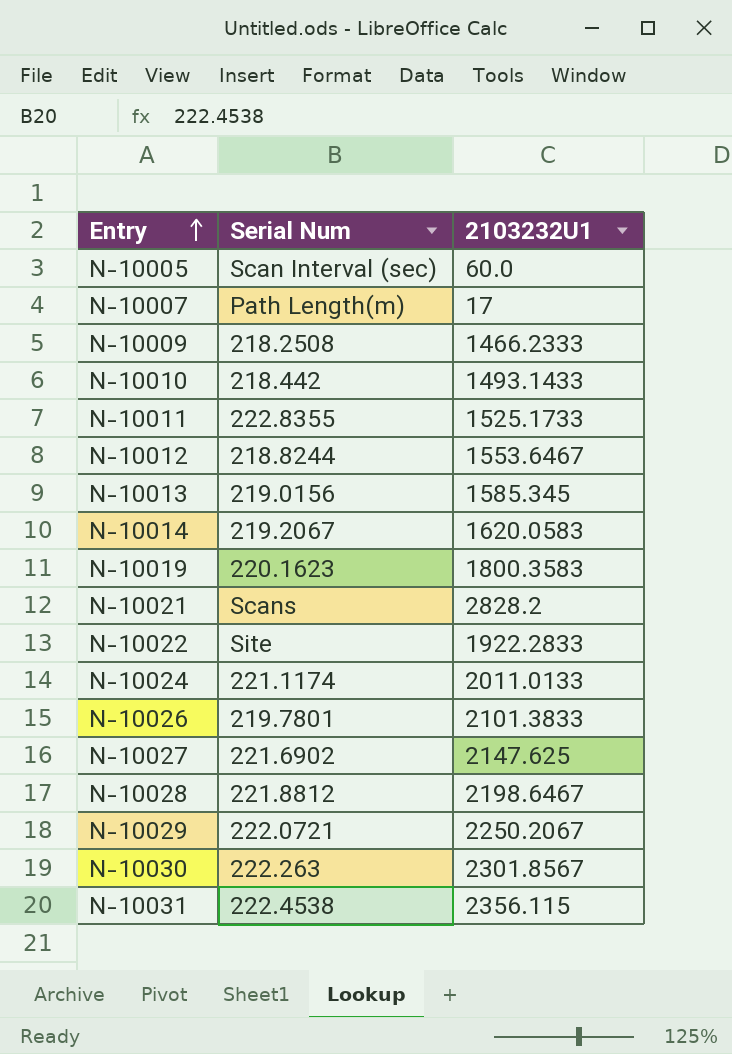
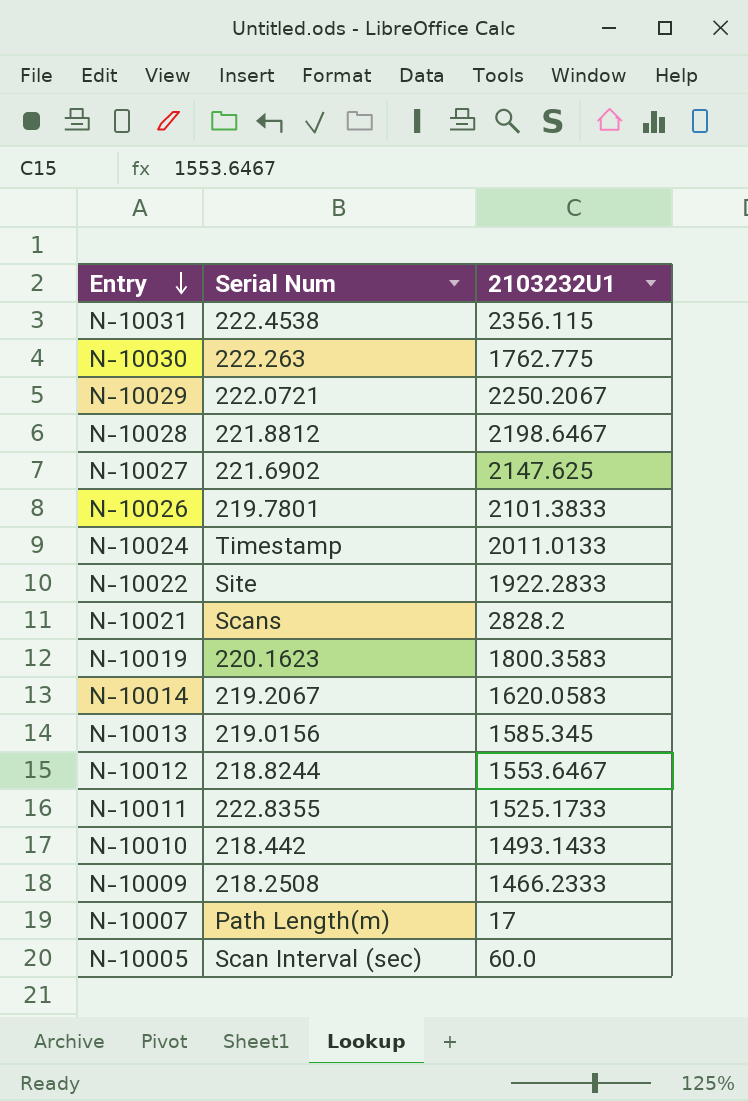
row order: Entry ascending -> Entry descending
N-10030 | 2103232U1: 2301.8567 -> 1762.775
N-10024 | Serial Num: 221.1174 -> Timestamp

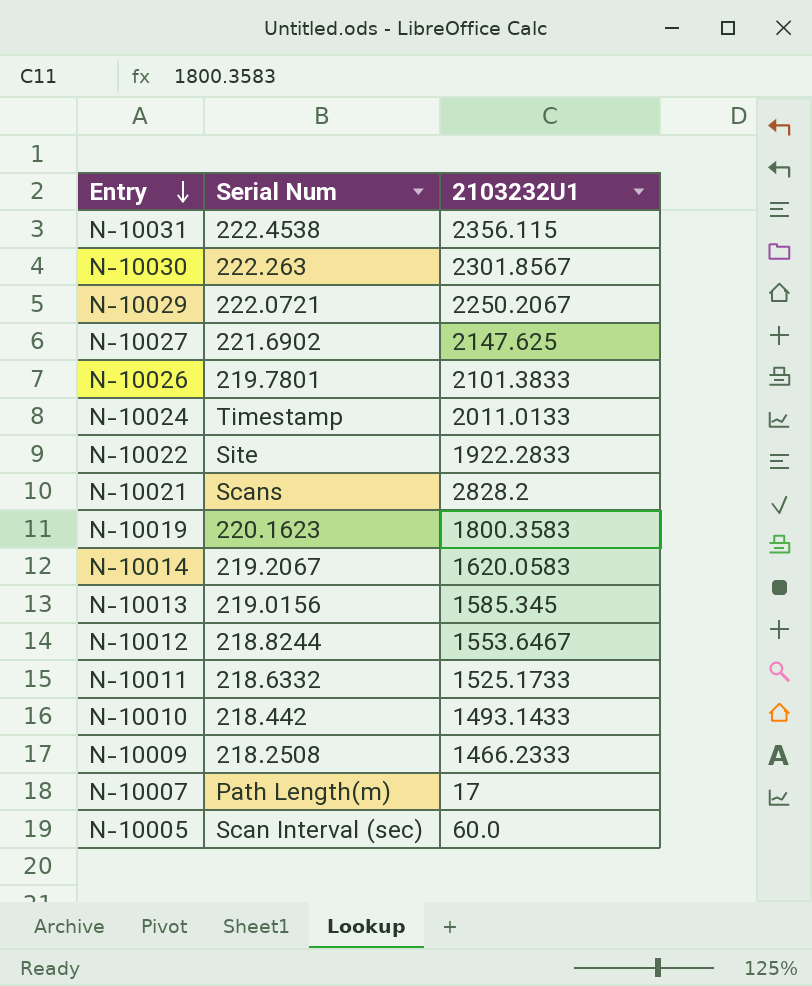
row N-10028: 221.8812 | 2198.6467 -> none
N-10030 | 2103232U1: 1762.775 -> 2301.8567
N-10011 | Serial Num: 222.8355 -> 218.6332

